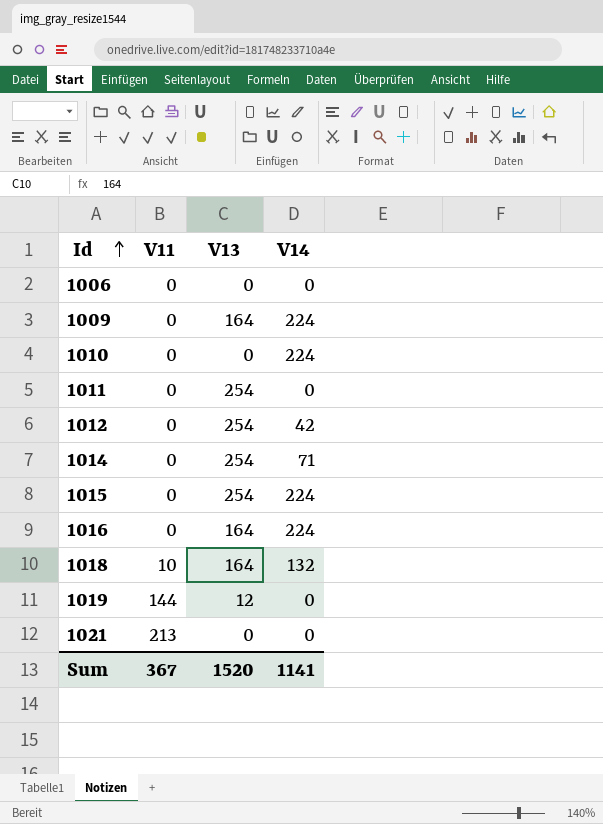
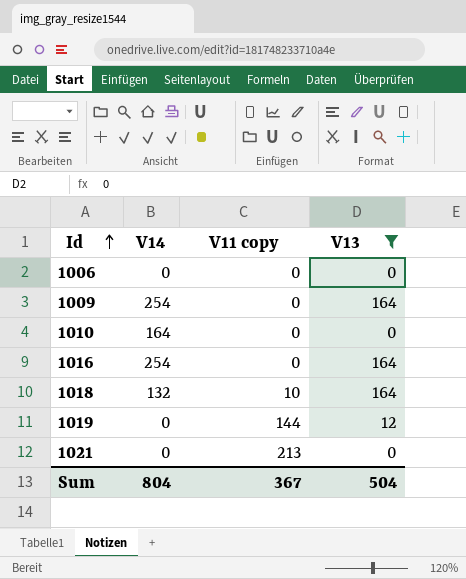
filter: none -> V13 != 254
column V14 | position: 4 -> 2
column name: V11 -> V11 copy
1009 | V14: 224 -> 254
1010 | V14: 224 -> 164
1016 | V14: 224 -> 254
Sum | V14: 1141 -> 804
Sum | V13: 1520 -> 504

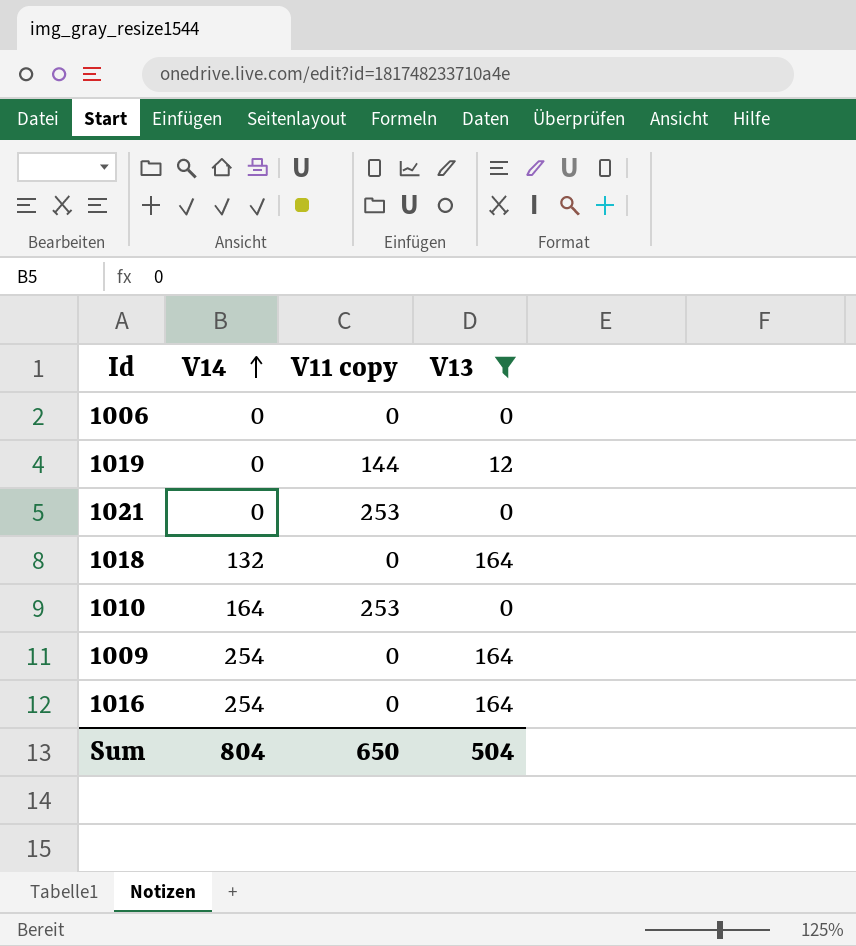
row order: Id ascending -> V14 ascending
1021 | V11 copy: 213 -> 253
1018 | V11 copy: 10 -> 0
1010 | V11 copy: 0 -> 253
Sum | V11 copy: 367 -> 650

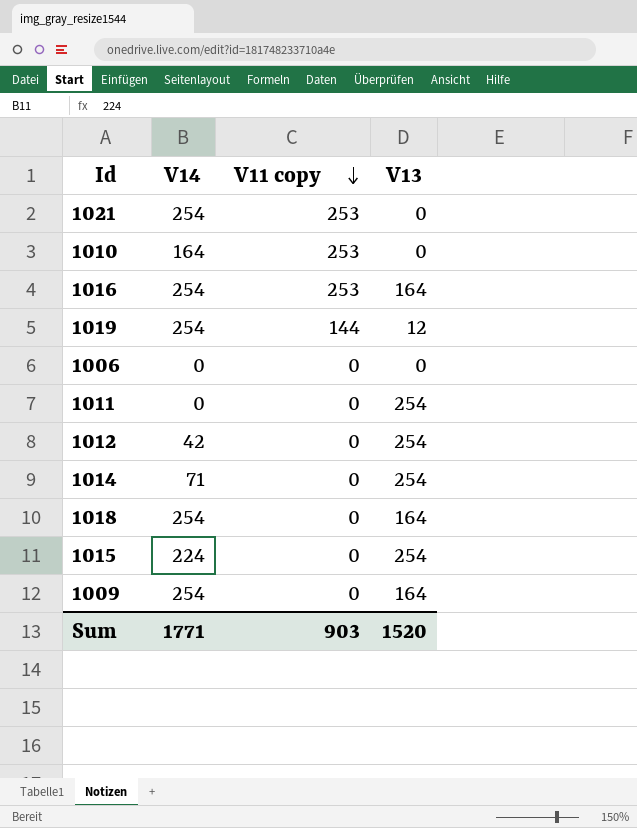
filter: V13 != 254 -> none
row order: V14 ascending -> V11 copy descending
1021 | V14: 0 -> 254
1016 | V11 copy: 0 -> 253
1019 | V14: 0 -> 254
1018 | V14: 132 -> 254
Sum | V14: 804 -> 1771
Sum | V11 copy: 650 -> 903
Sum | V13: 504 -> 1520

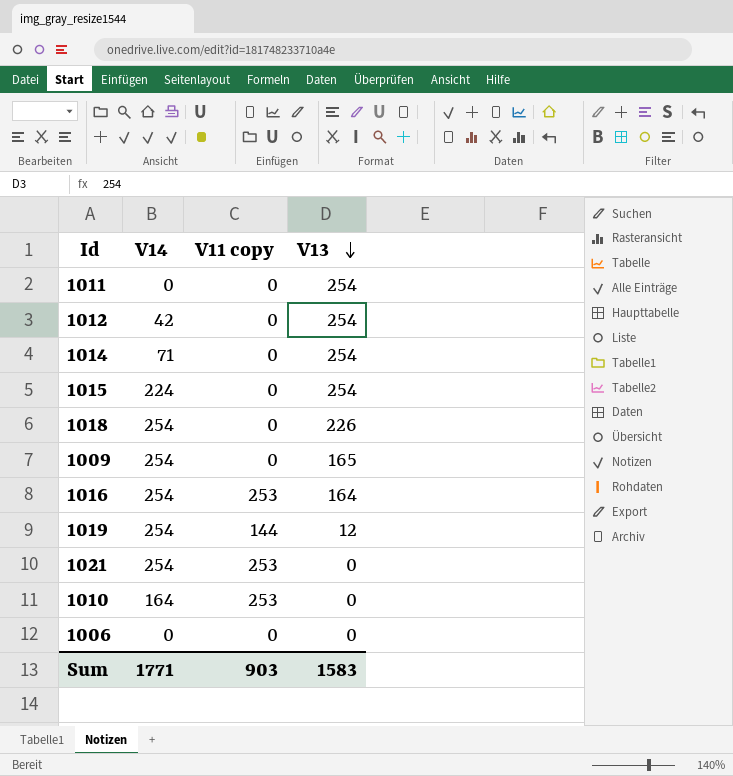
row order: V11 copy descending -> V13 descending
1018 | V13: 164 -> 226
1009 | V13: 164 -> 165
Sum | V13: 1520 -> 1583

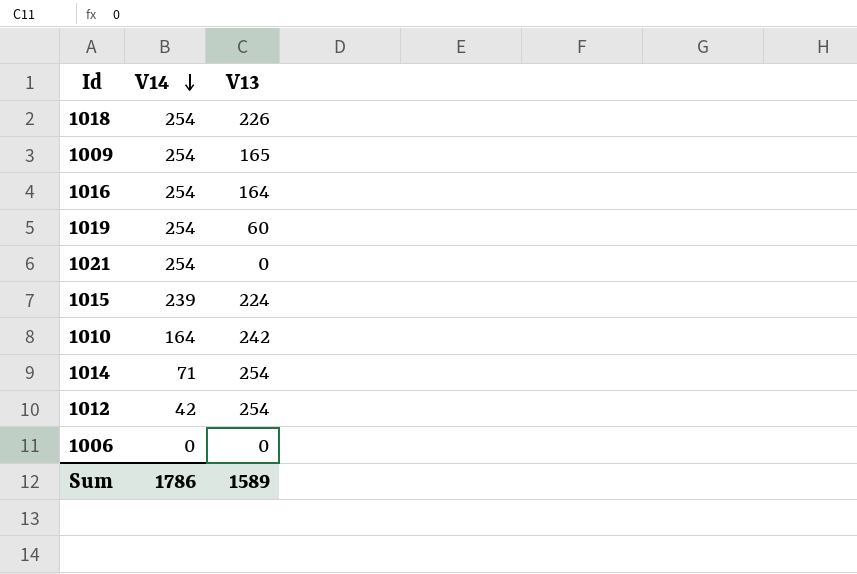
row order: V13 descending -> V14 descending
column V11 copy | position: 3 -> none
row 1011: 0 | 0 | 254 -> none
1019 | V13: 12 -> 60
1015 | V14: 224 -> 239
1015 | V13: 254 -> 224
1010 | V13: 0 -> 242
Sum | V14: 1771 -> 1786
Sum | V13: 1583 -> 1589

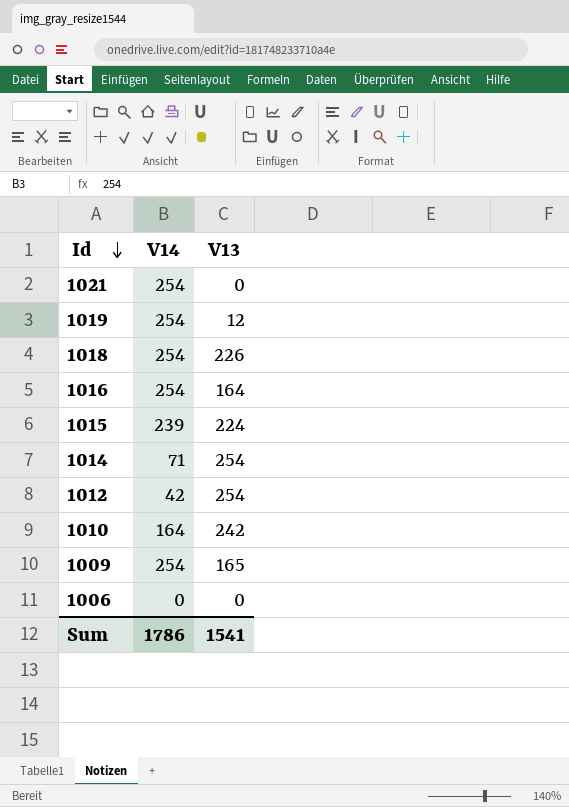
row order: V14 descending -> Id descending
1019 | V13: 60 -> 12
Sum | V13: 1589 -> 1541

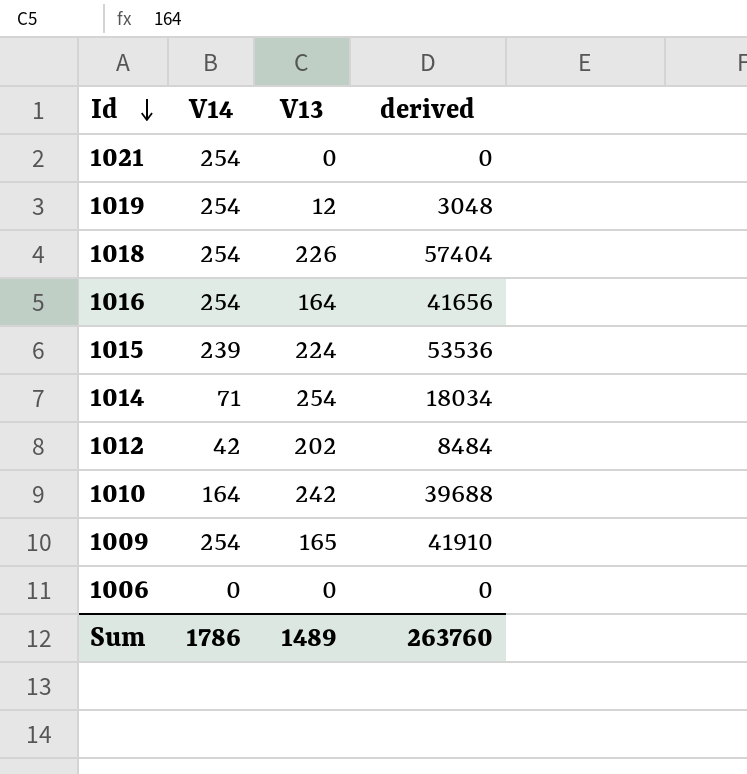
column derived | formula: none -> [V14] * [V13]
1012 | V13: 254 -> 202
Sum | V13: 1541 -> 1489

